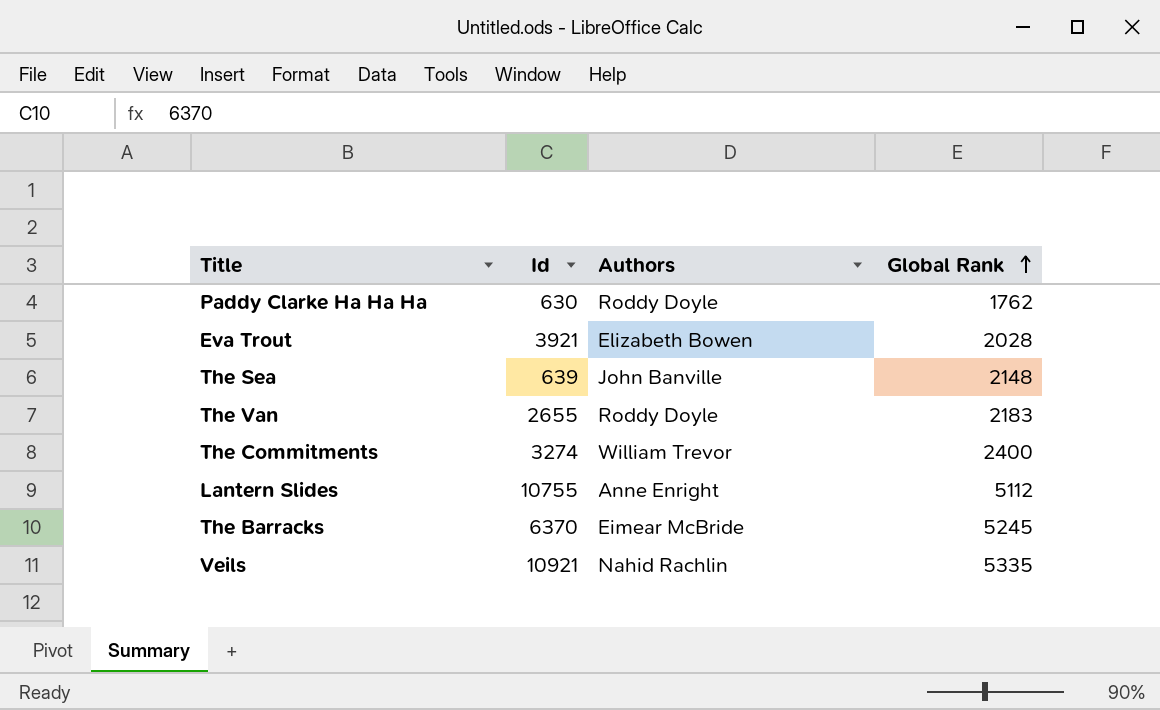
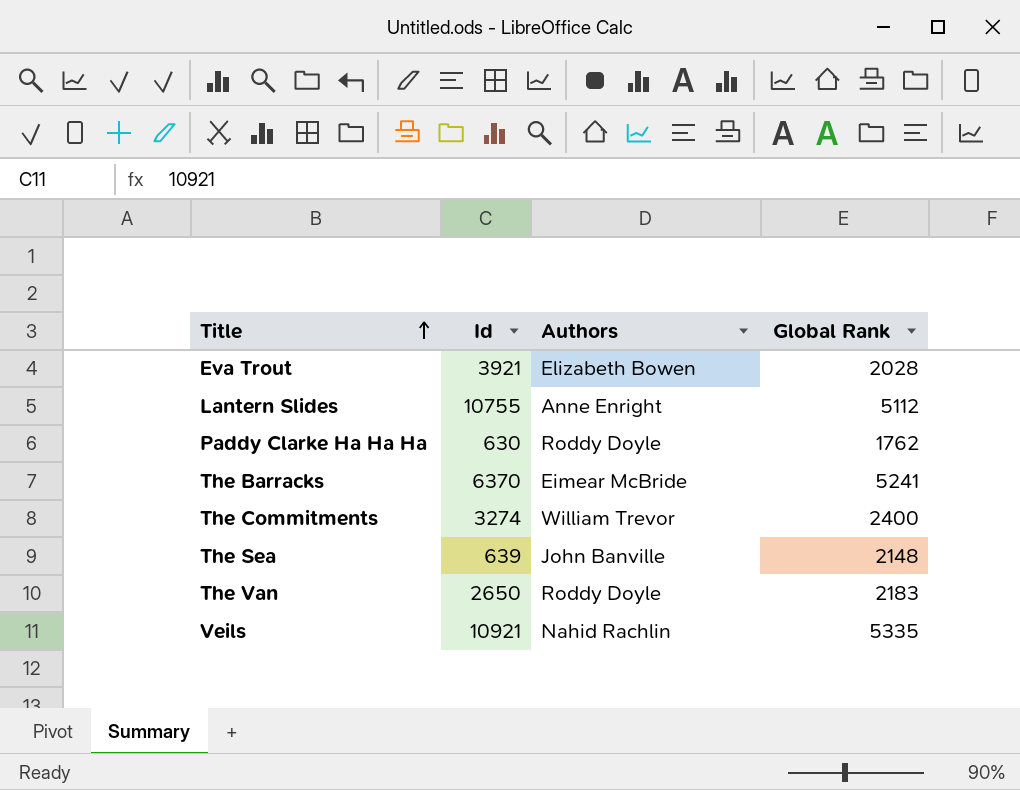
row order: Global Rank ascending -> Title ascending
The Barracks | Global Rank: 5245 -> 5241
The Van | Id: 2655 -> 2650

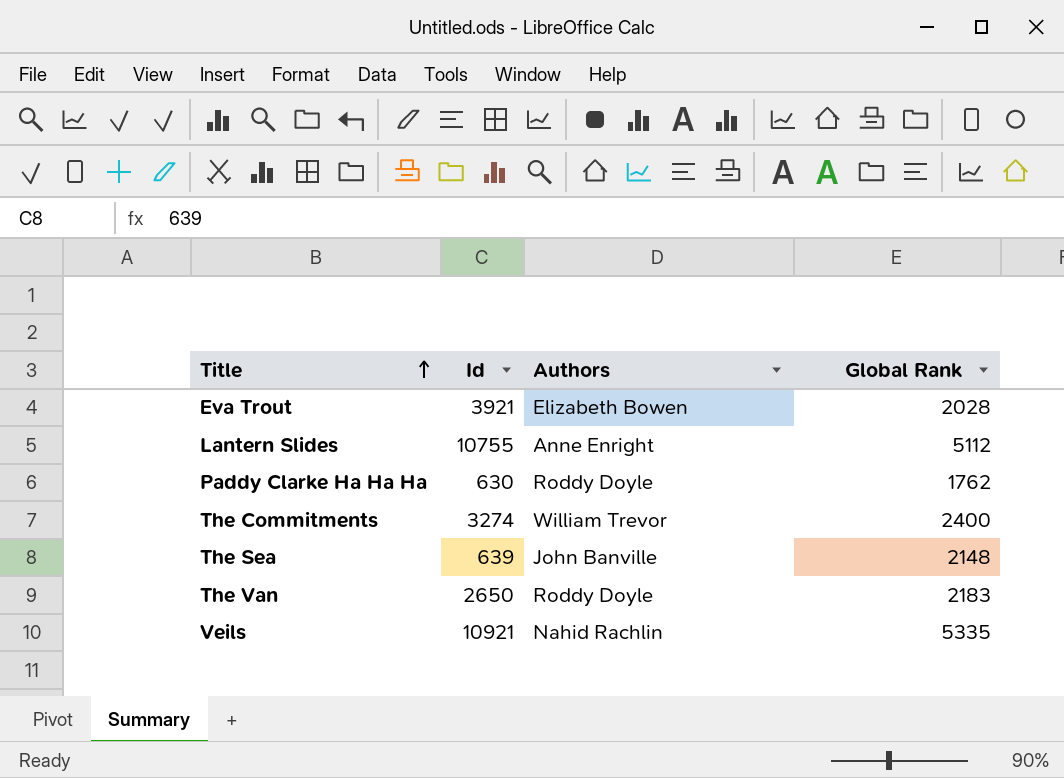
row The Barracks: 6370 | Eimear McBride | 5241 -> none

